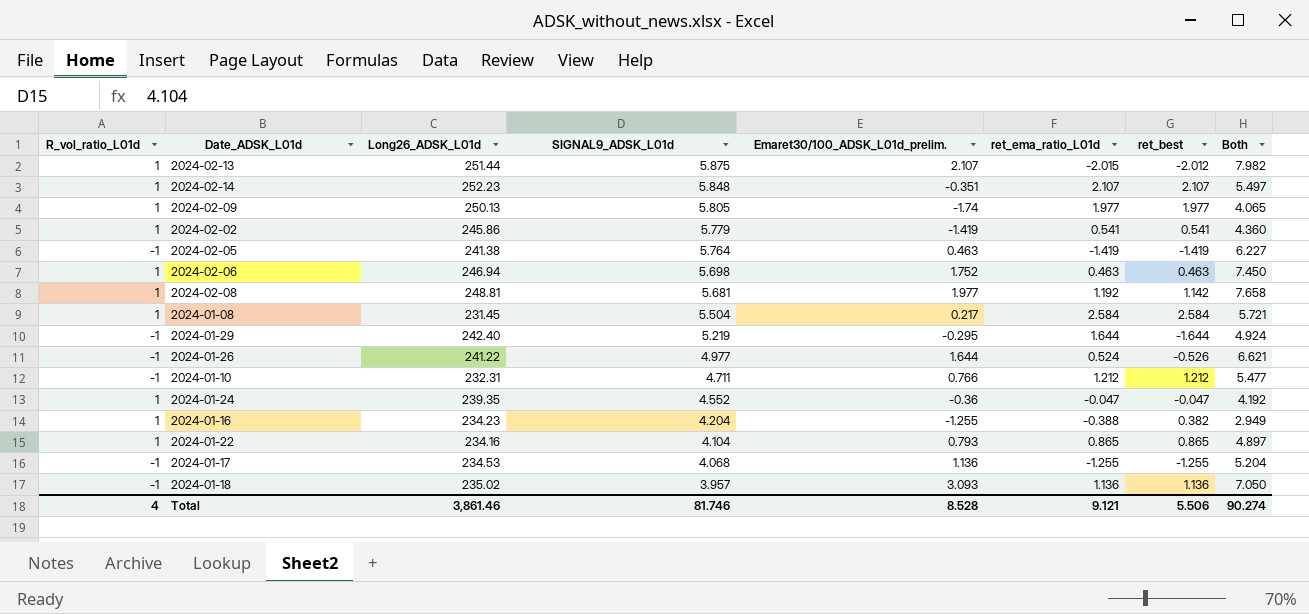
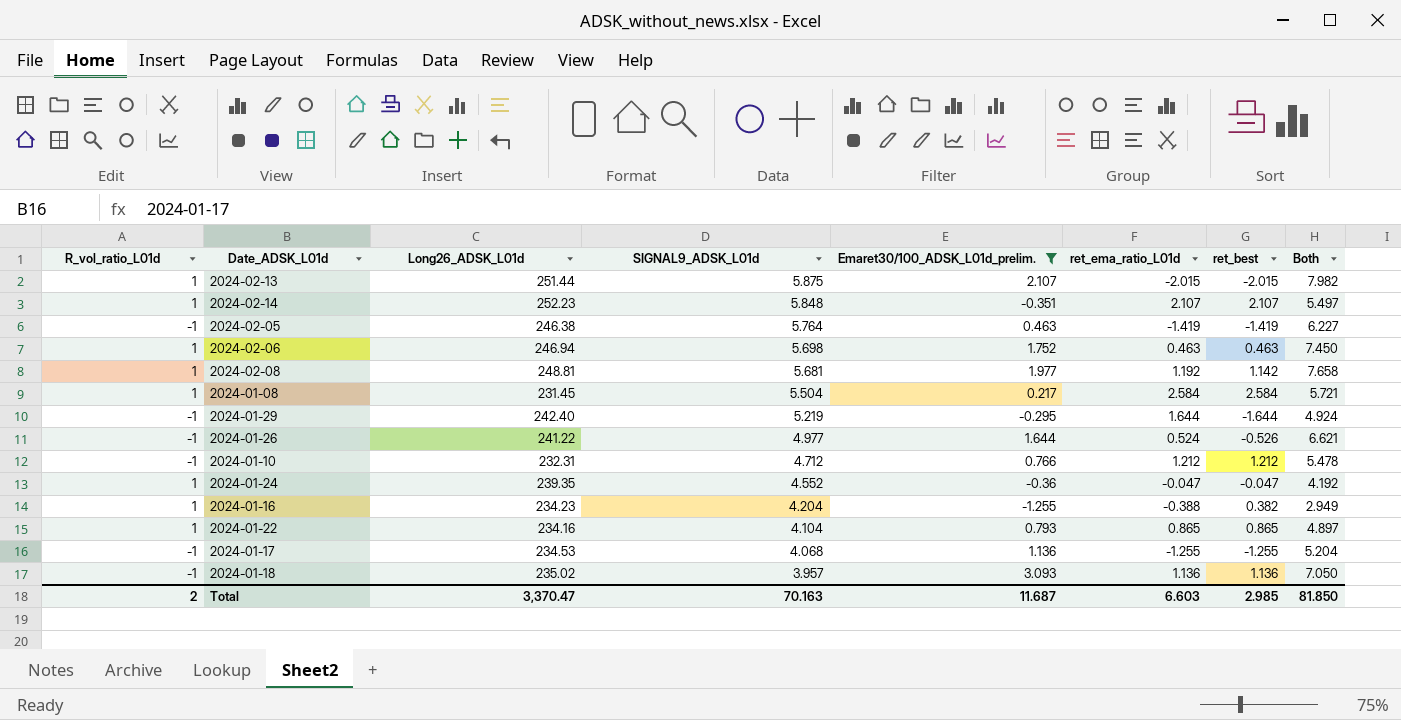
filter: none -> Emaret30/100_ADSK_L01d_prelim. >= -1.255
2024-02-13 | ret_best: -2.012 -> -2.015
2024-02-05 | Long26_ADSK_L01d: 241.38 -> 246.38
2024-01-10 | SIGNAL9_ADSK_L01d: 4.711 -> 4.712
2024-01-10 | Both: 5.477 -> 5.478
Total | R_vol_ratio_L01d: 4 -> 2
Total | Long26_ADSK_L01d: 3,861.46 -> 3,370.47
Total | SIGNAL9_ADSK_L01d: 81.746 -> 70.163
Total | Emaret30/100_ADSK_L01d_prelim.: 8.528 -> 11.687
Total | ret_ema_ratio_L01d: 9.121 -> 6.603
Total | ret_best: 5.506 -> 2.985
Total | Both: 90.274 -> 81.850

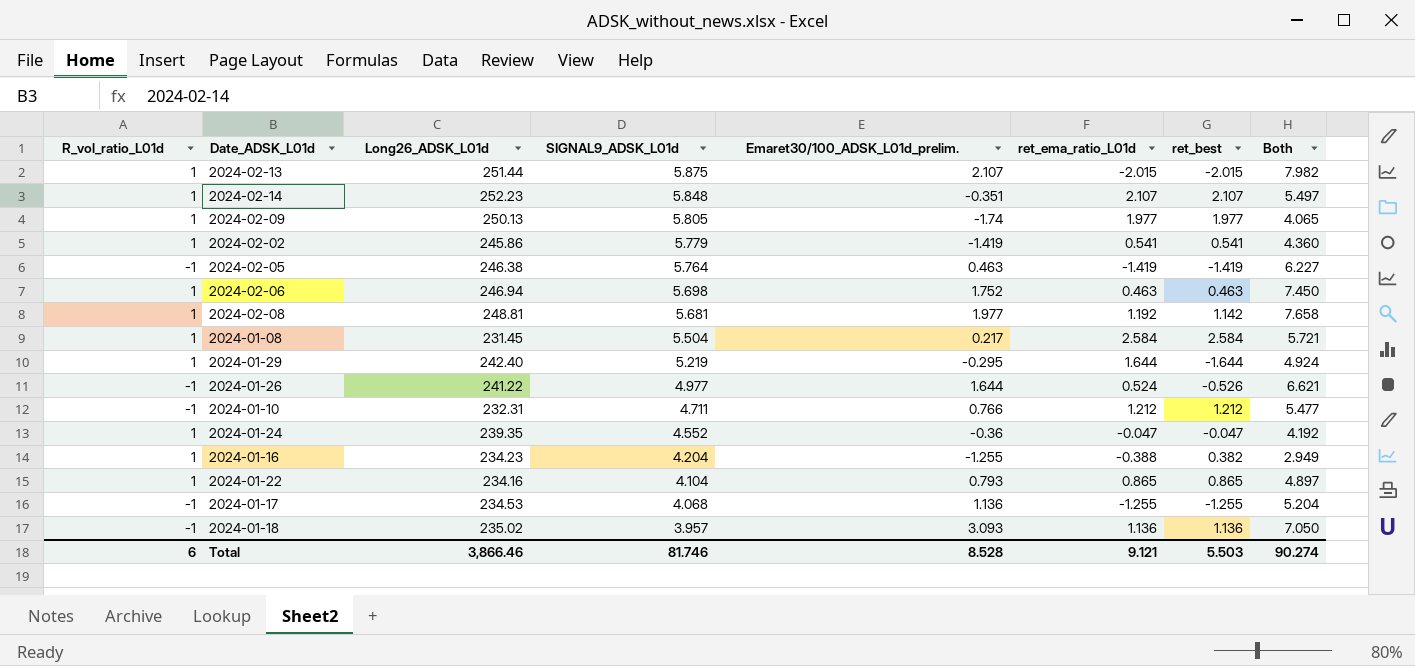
filter: Emaret30/100_ADSK_L01d_prelim. >= -1.255 -> none
2024-01-29 | R_vol_ratio_L01d: -1 -> 1
2024-01-10 | SIGNAL9_ADSK_L01d: 4.712 -> 4.711
2024-01-10 | Both: 5.478 -> 5.477
Total | R_vol_ratio_L01d: 2 -> 6
Total | Long26_ADSK_L01d: 3,370.47 -> 3,866.46
Total | SIGNAL9_ADSK_L01d: 70.163 -> 81.746
Total | Emaret30/100_ADSK_L01d_prelim.: 11.687 -> 8.528
Total | ret_ema_ratio_L01d: 6.603 -> 9.121
Total | ret_best: 2.985 -> 5.503
Total | Both: 81.850 -> 90.274

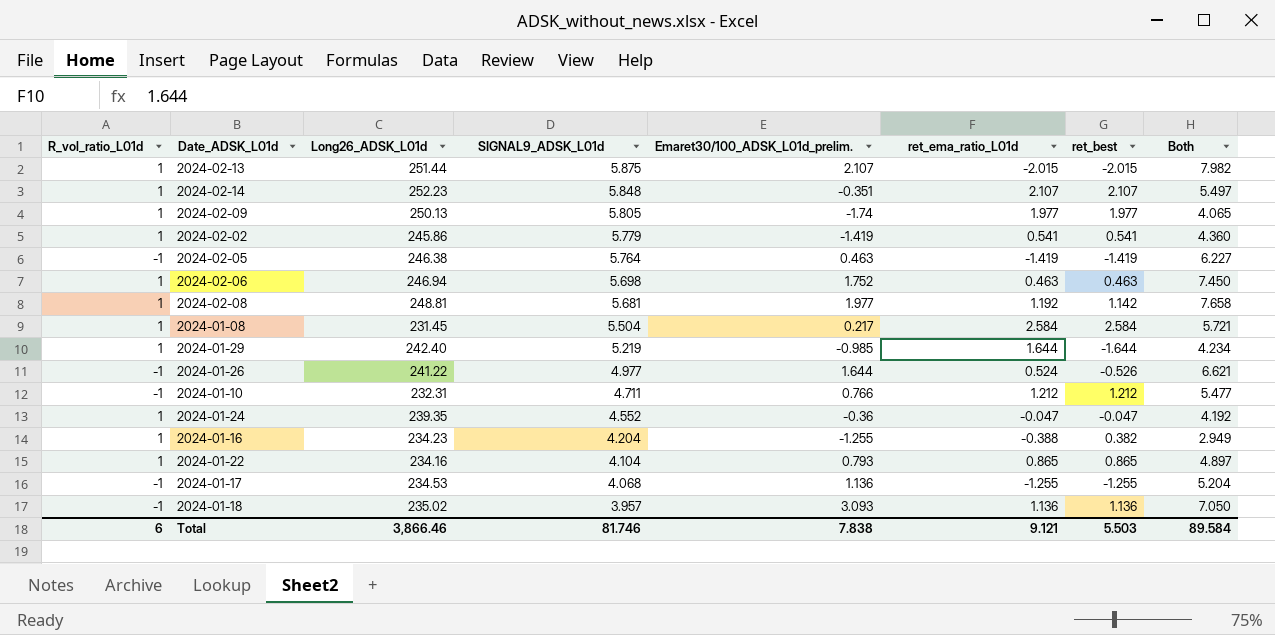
2024-01-29 | Emaret30/100_ADSK_L01d_prelim.: -0.295 -> -0.985
2024-01-29 | Both: 4.924 -> 4.234
Total | Emaret30/100_ADSK_L01d_prelim.: 8.528 -> 7.838
Total | Both: 90.274 -> 89.584

